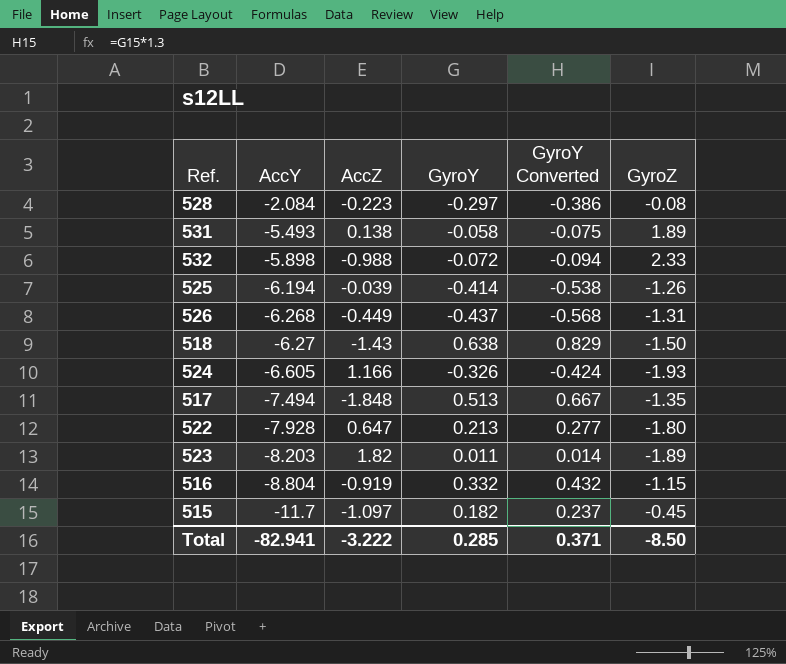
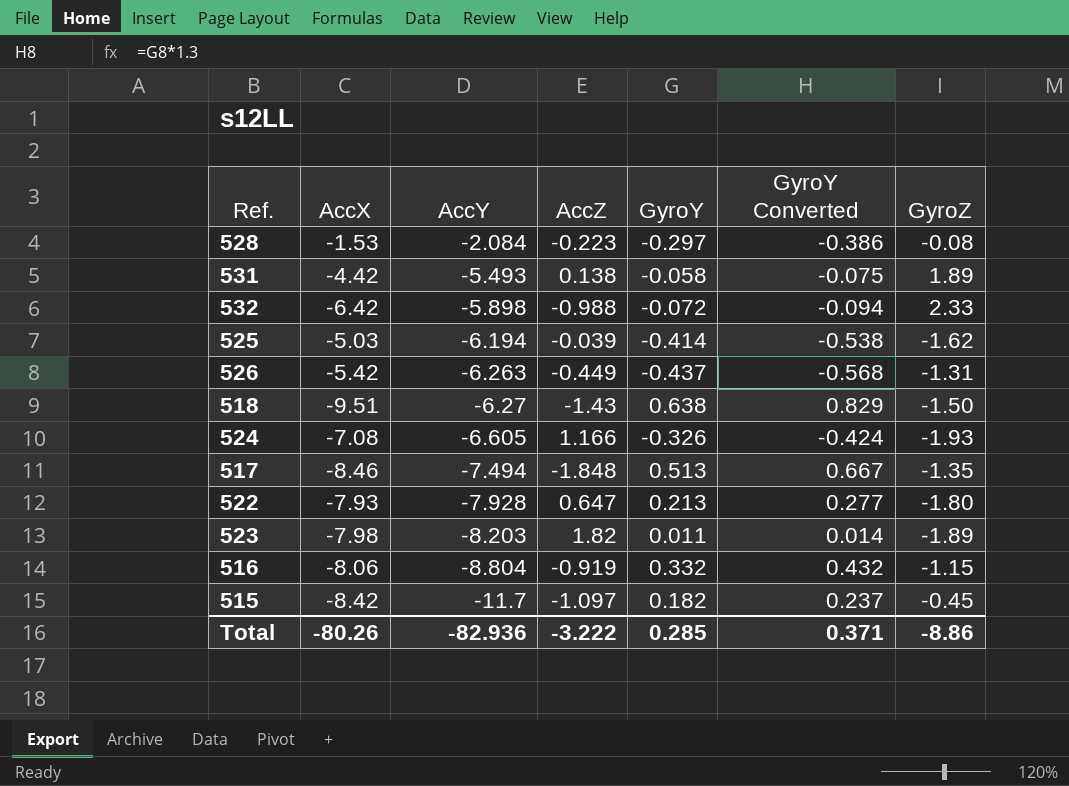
column AccX | position: none -> 2
525 | GyroZ: -1.26 -> -1.62
526 | AccY: -6.268 -> -6.263
Total | AccY: -82.941 -> -82.936
Total | GyroZ: -8.50 -> -8.86

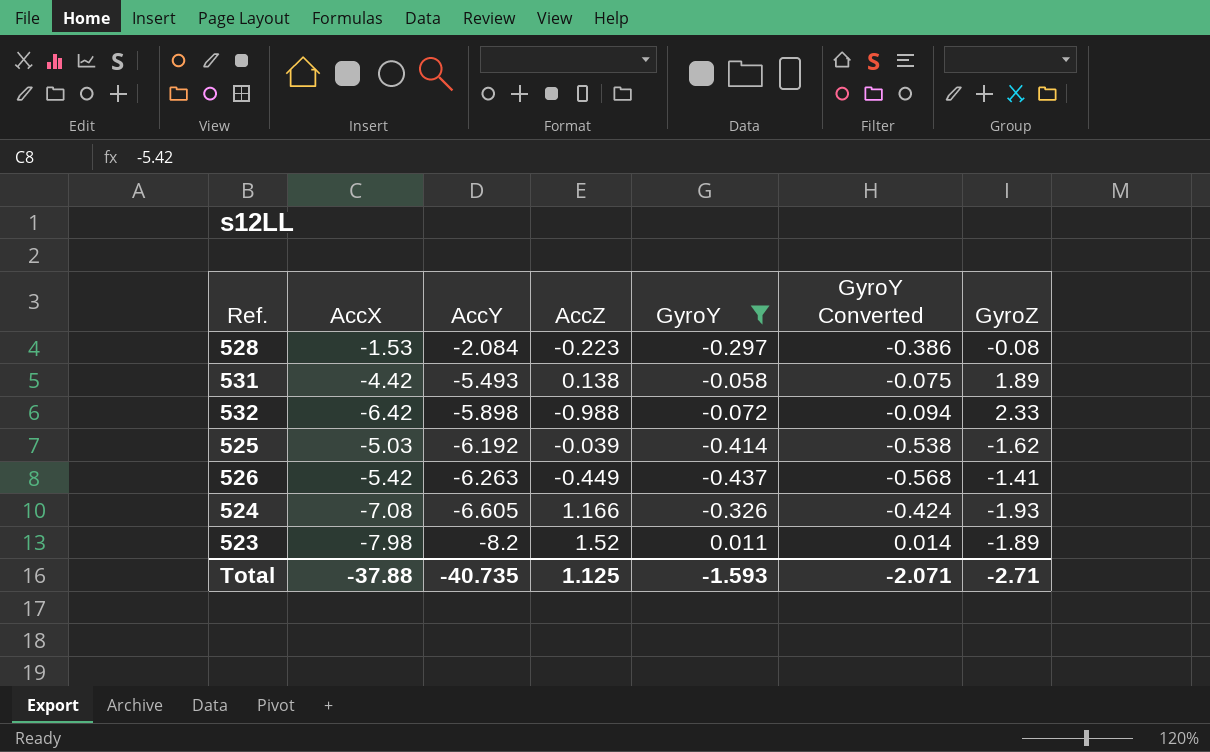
filter: none -> GyroY <= 0.011
525 | AccY: -6.194 -> -6.192
526 | GyroZ: -1.31 -> -1.41
523 | AccY: -8.203 -> -8.2
523 | AccZ: 1.82 -> 1.52
Total | AccX: -80.26 -> -37.88
Total | AccY: -82.936 -> -40.735
Total | AccZ: -3.222 -> 1.125
Total | GyroY: 0.285 -> -1.593
Total | GyroY Converted: 0.371 -> -2.071
Total | GyroZ: -8.86 -> -2.71

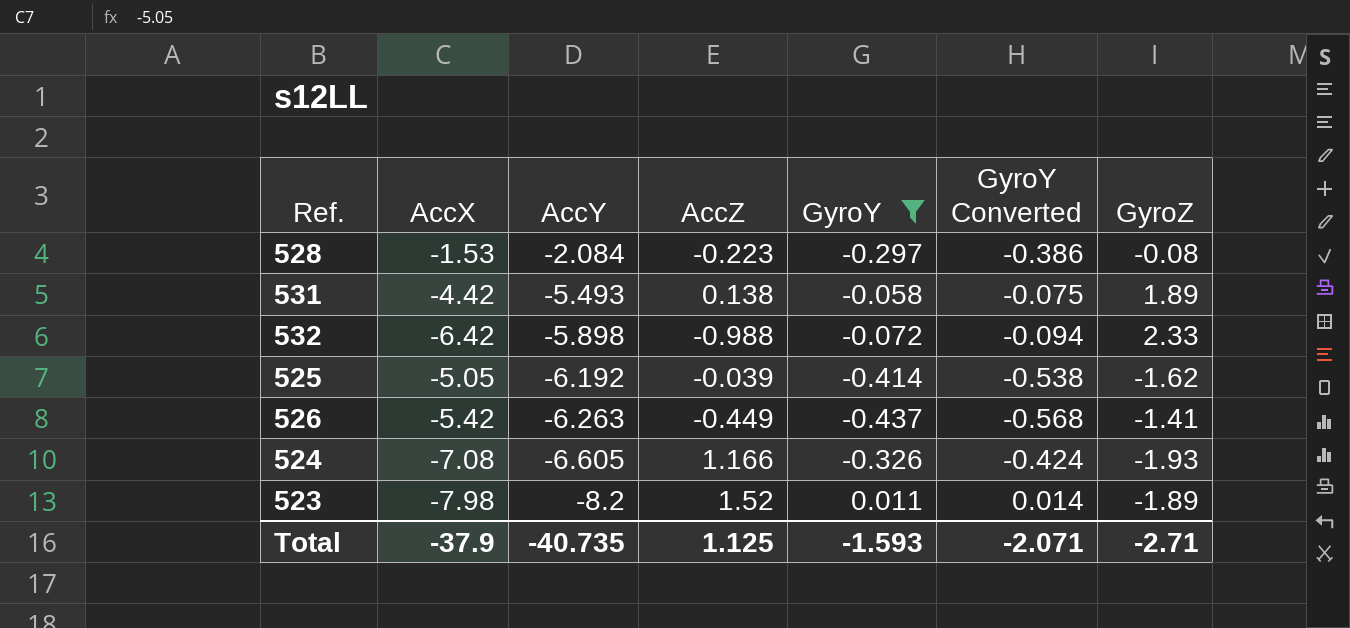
525 | AccX: -5.03 -> -5.05
Total | AccX: -37.88 -> -37.9

